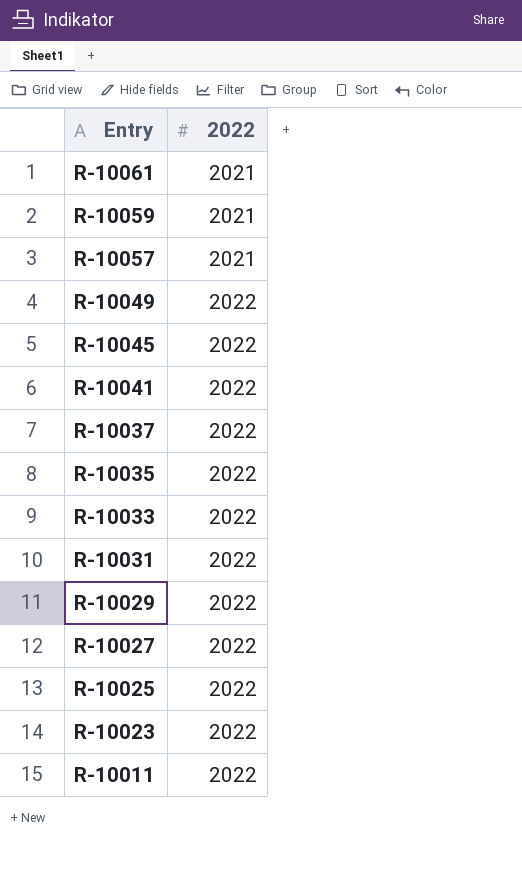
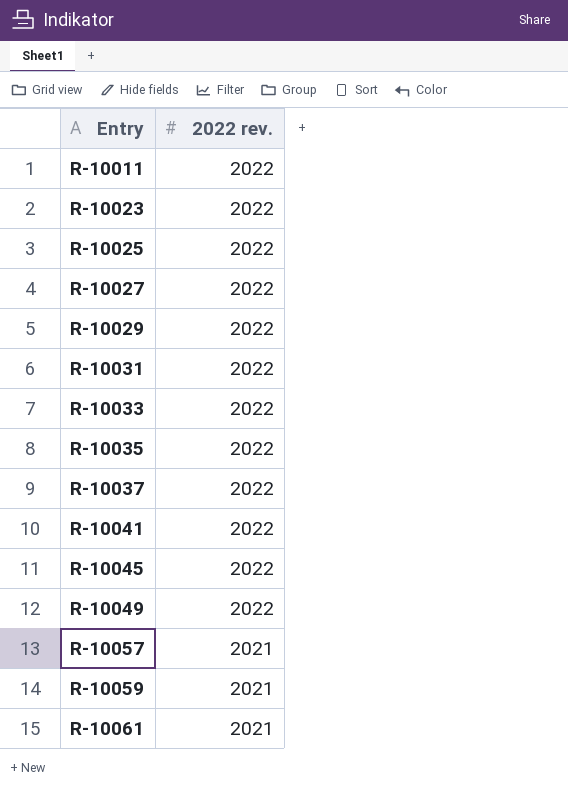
row order: Entry descending -> Entry ascending
column name: 2022 -> 2022 rev.

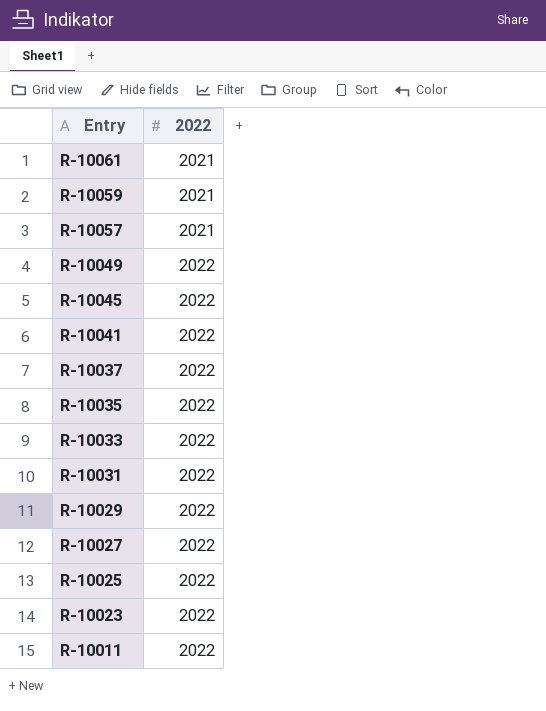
row order: Entry ascending -> Entry descending
column name: 2022 rev. -> 2022

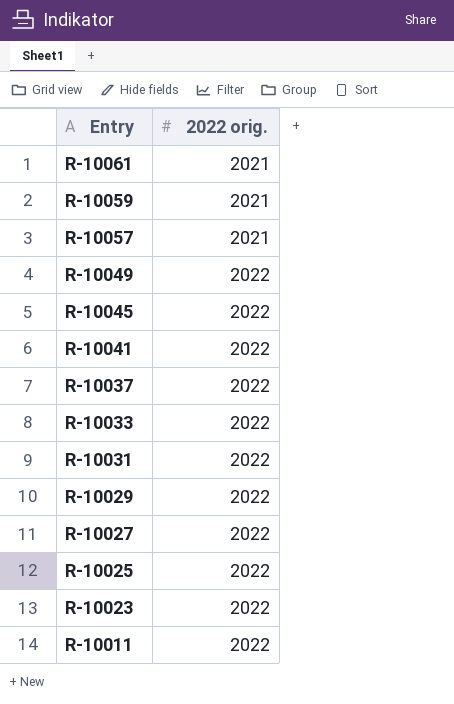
column name: 2022 -> 2022 orig.
row R-10035: 2022 -> none

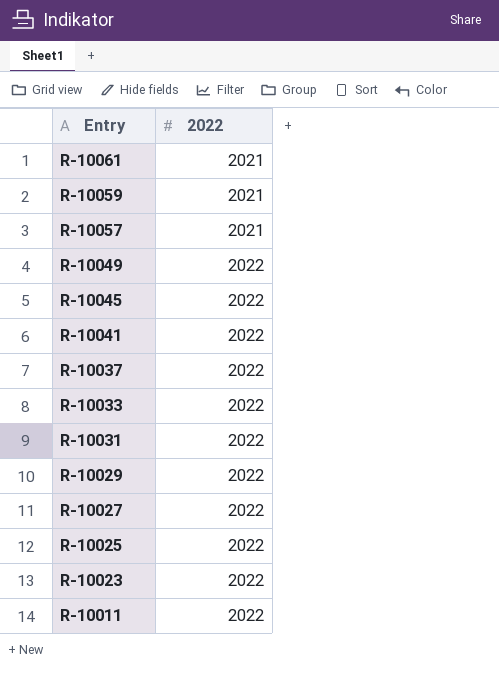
column name: 2022 orig. -> 2022

